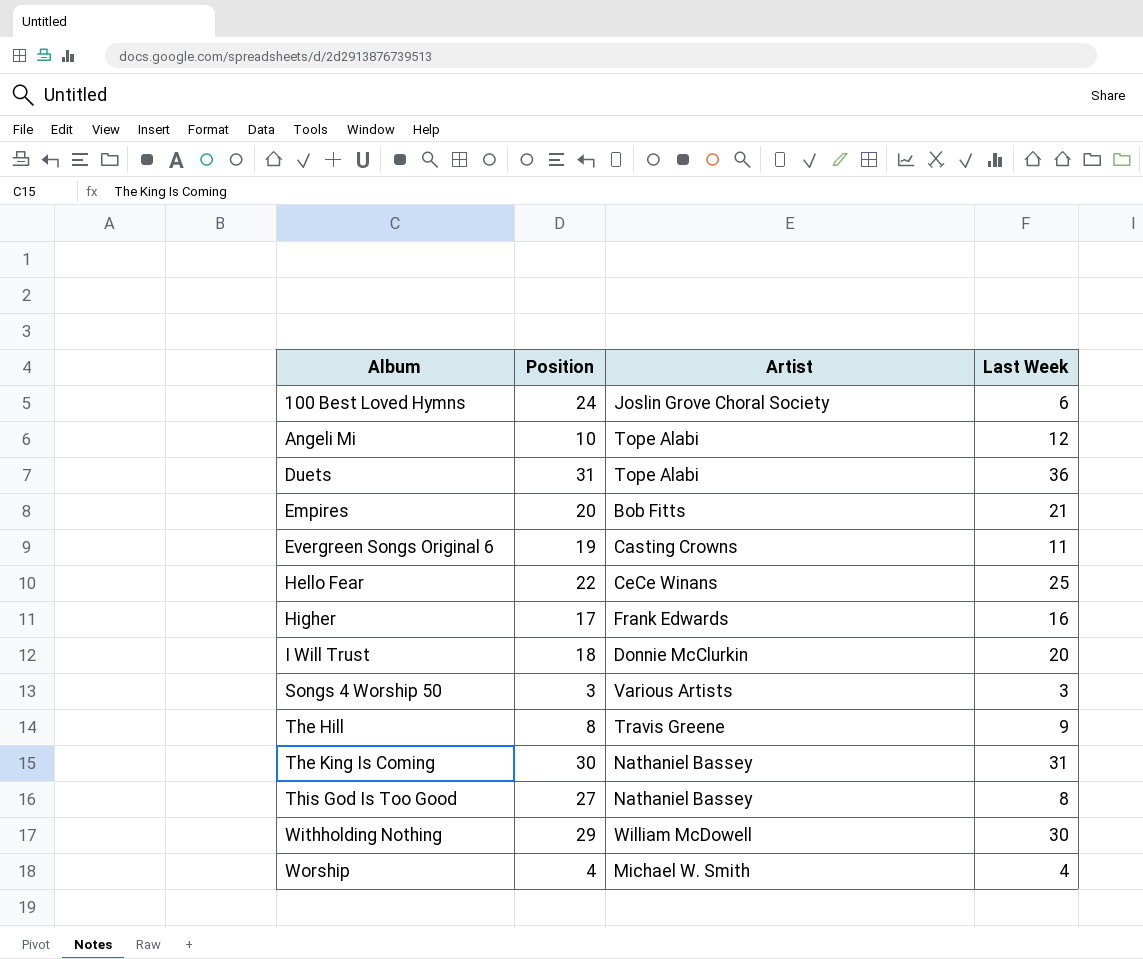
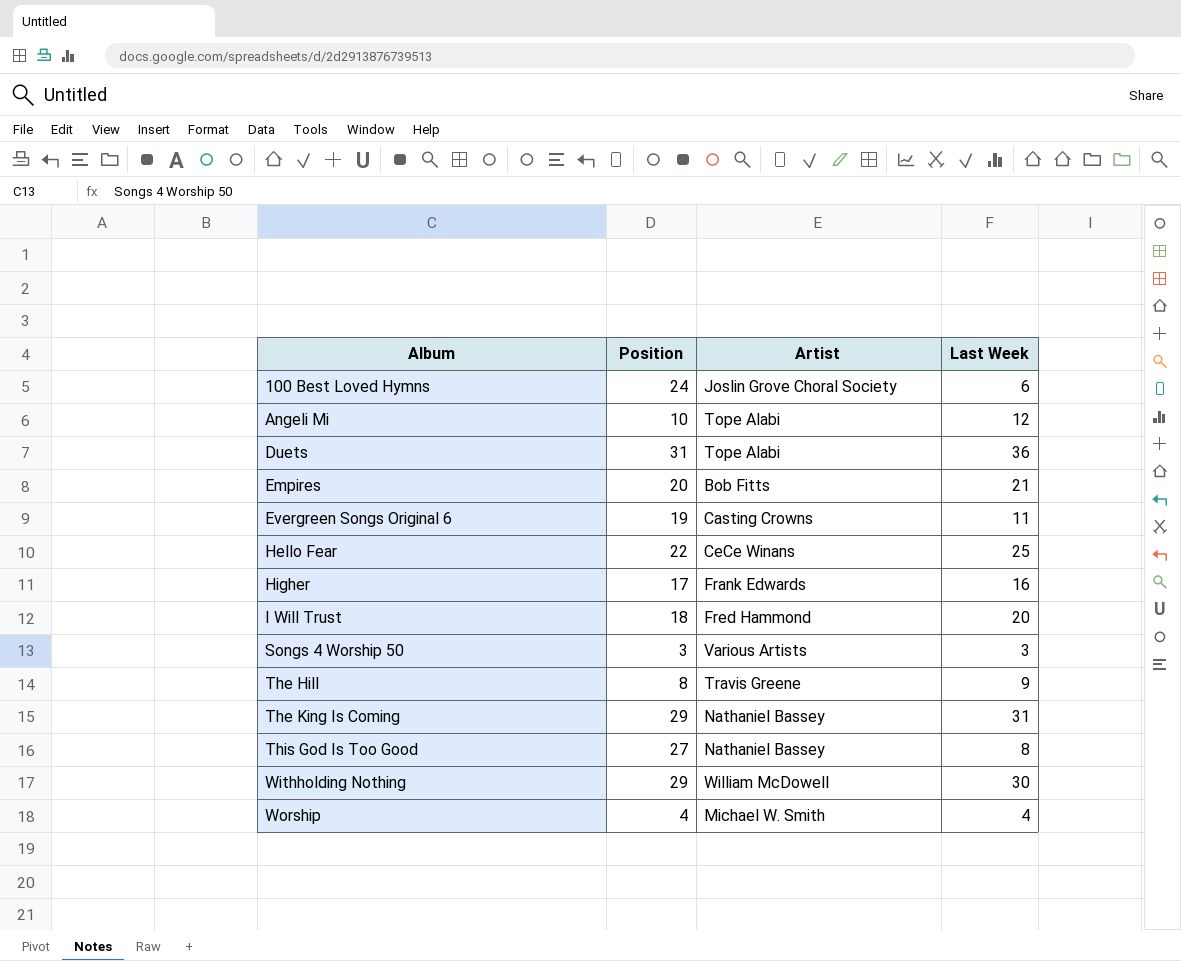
I Will Trust | Artist: Donnie McClurkin -> Fred Hammond
The King Is Coming | Position: 30 -> 29

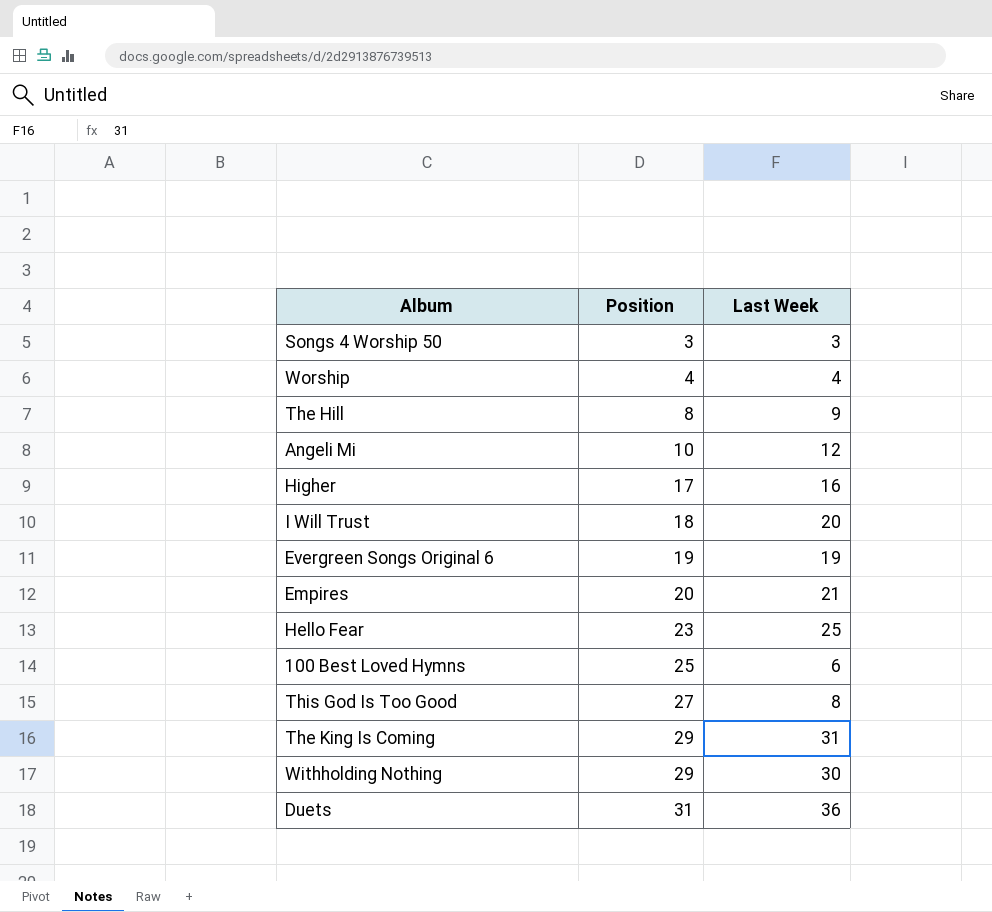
row order: Album ascending -> Position ascending
column Artist | position: 3 -> none
Evergreen Songs Original 6 | Last Week: 11 -> 19
Hello Fear | Position: 22 -> 23
100 Best Loved Hymns | Position: 24 -> 25

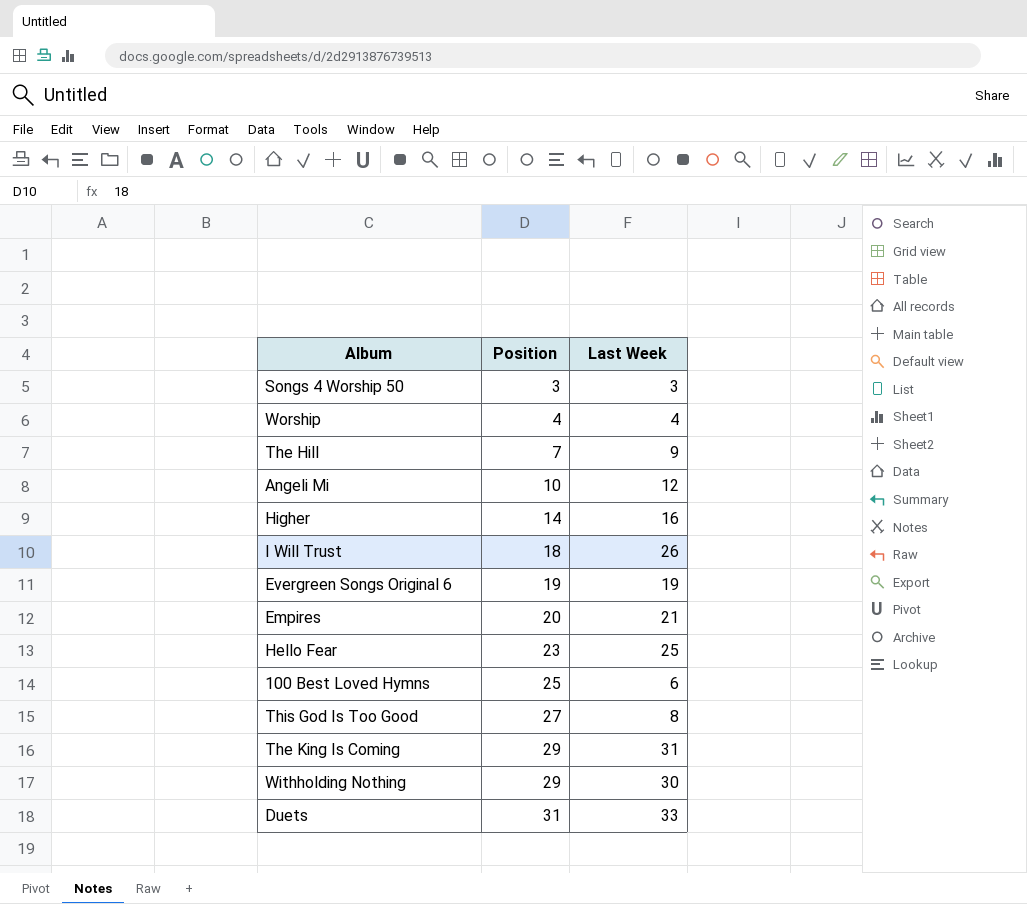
The Hill | Position: 8 -> 7
Higher | Position: 17 -> 14
I Will Trust | Last Week: 20 -> 26
Duets | Last Week: 36 -> 33

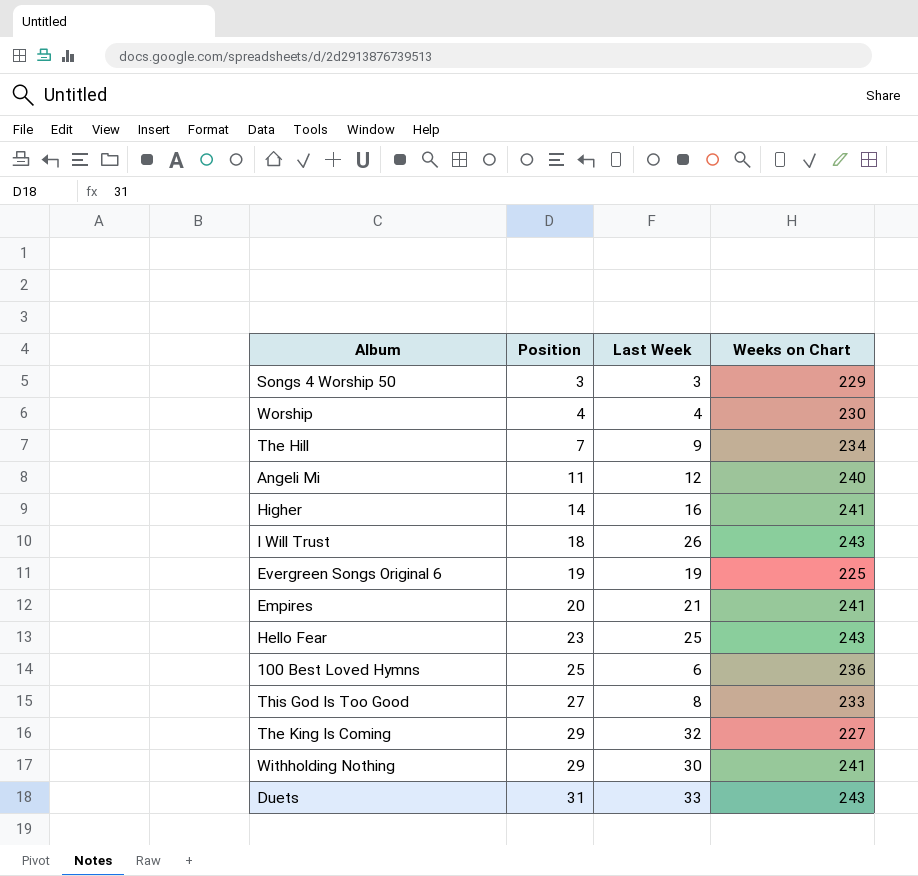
column Weeks on Chart | position: none -> 4
Angeli Mi | Position: 10 -> 11
The King Is Coming | Last Week: 31 -> 32

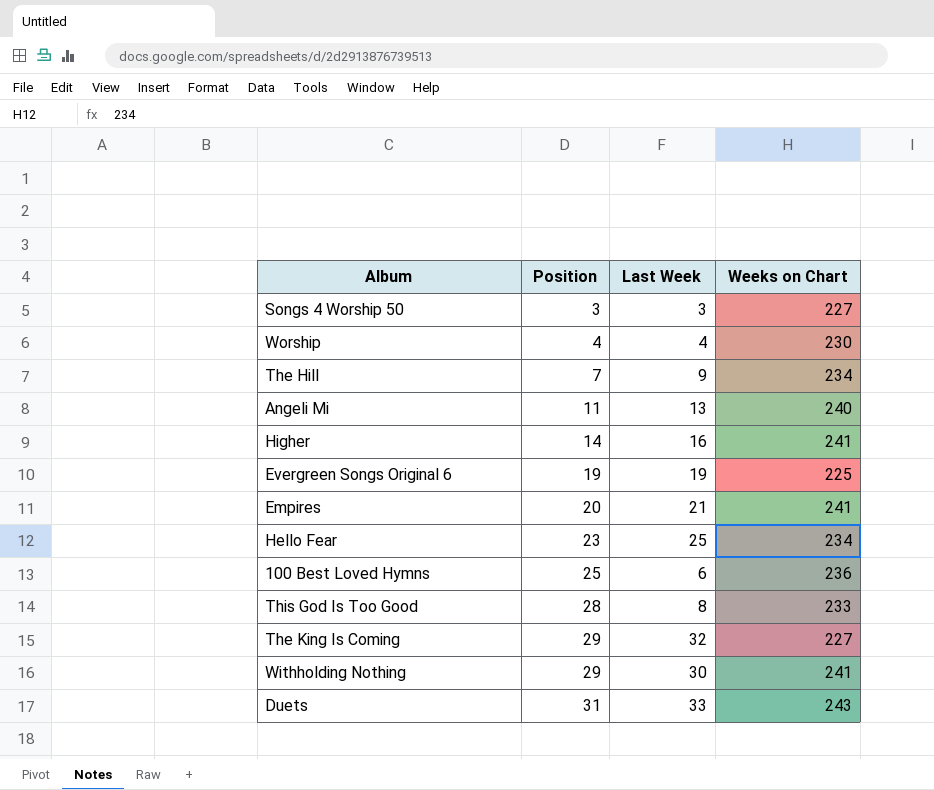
row I Will Trust: 18 | 26 | 243 -> none
Songs 4 Worship 50 | Weeks on Chart: 229 -> 227
Angeli Mi | Last Week: 12 -> 13
Hello Fear | Weeks on Chart: 243 -> 234
This God Is Too Good | Position: 27 -> 28

